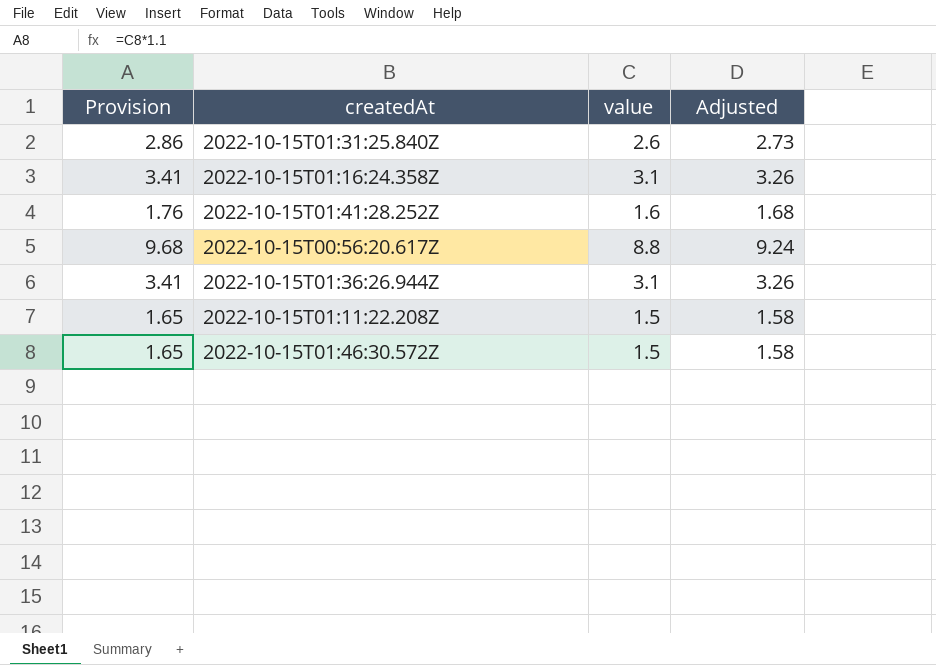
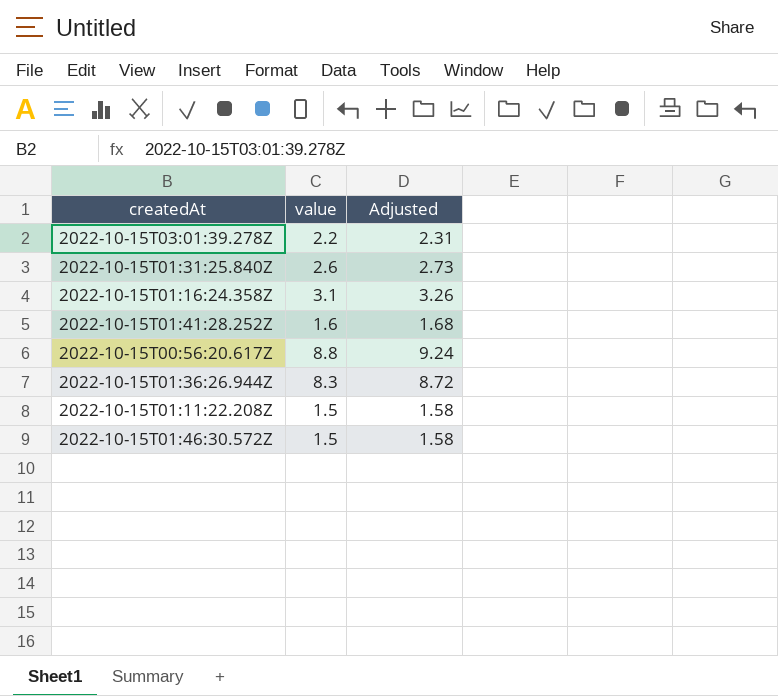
column Provision | formula: [value] * 1.1 -> none
row 2022-10-15T03:01:39.278Z: none -> 2.2 | 2.31
2022-10-15T01:36:26.944Z | value: 3.1 -> 8.3
2022-10-15T01:36:26.944Z | Adjusted: 3.26 -> 8.72

